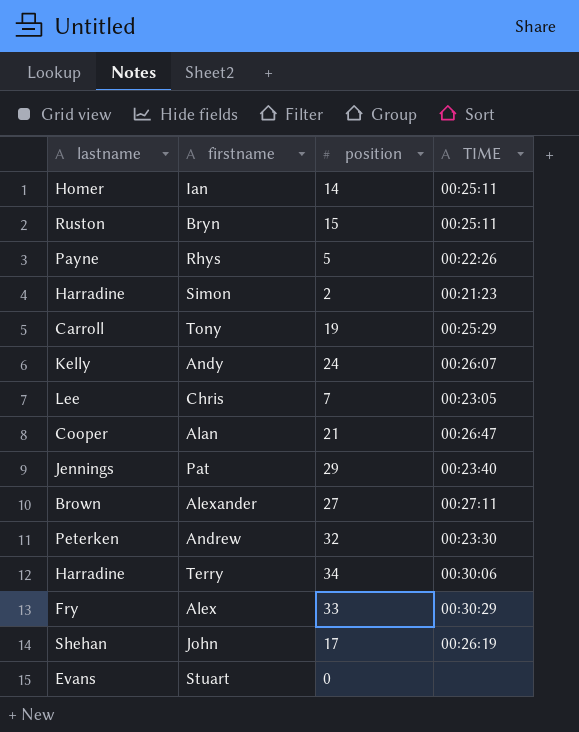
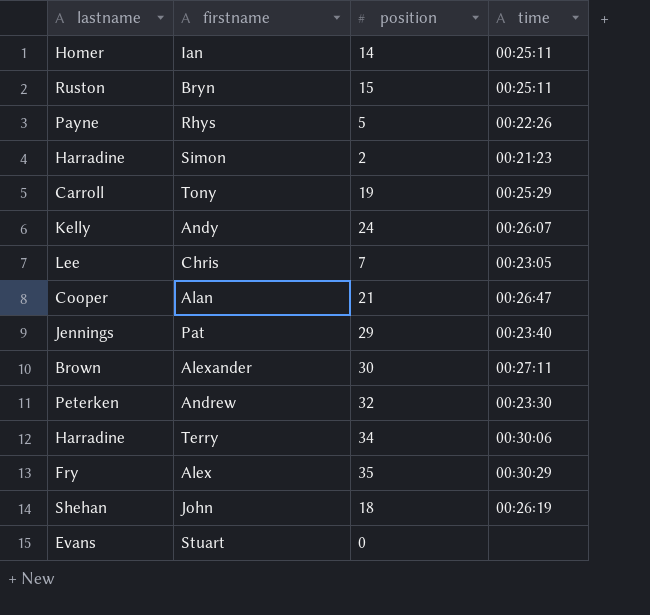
column name: TIME -> time
Alexander | position: 27 -> 30
Alex | position: 33 -> 35
John | position: 17 -> 18

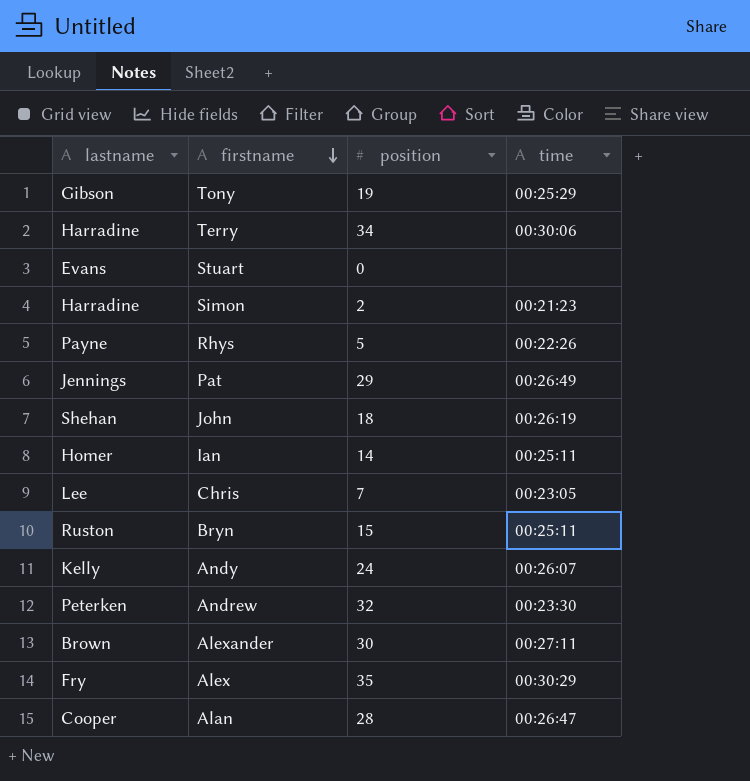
row order: none -> firstname descending
Tony | lastname: Carroll -> Gibson
Pat | time: 00:23:40 -> 00:26:49
Alan | position: 21 -> 28

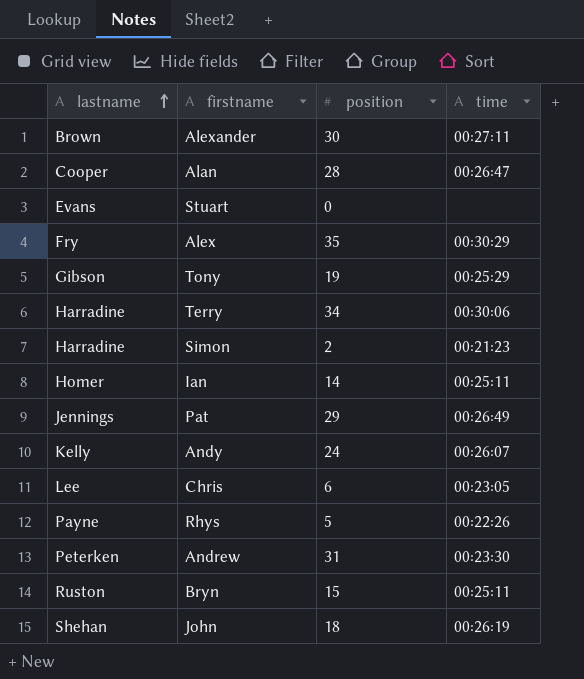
row order: firstname descending -> lastname ascending
Chris | position: 7 -> 6
Andrew | position: 32 -> 31

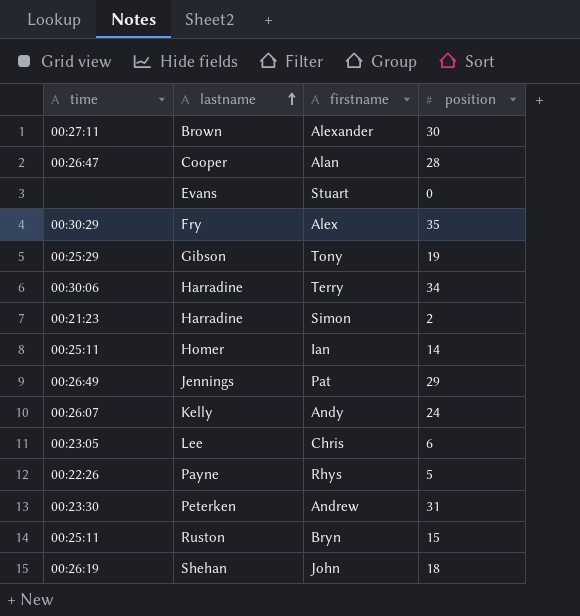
column time | position: 4 -> 1

